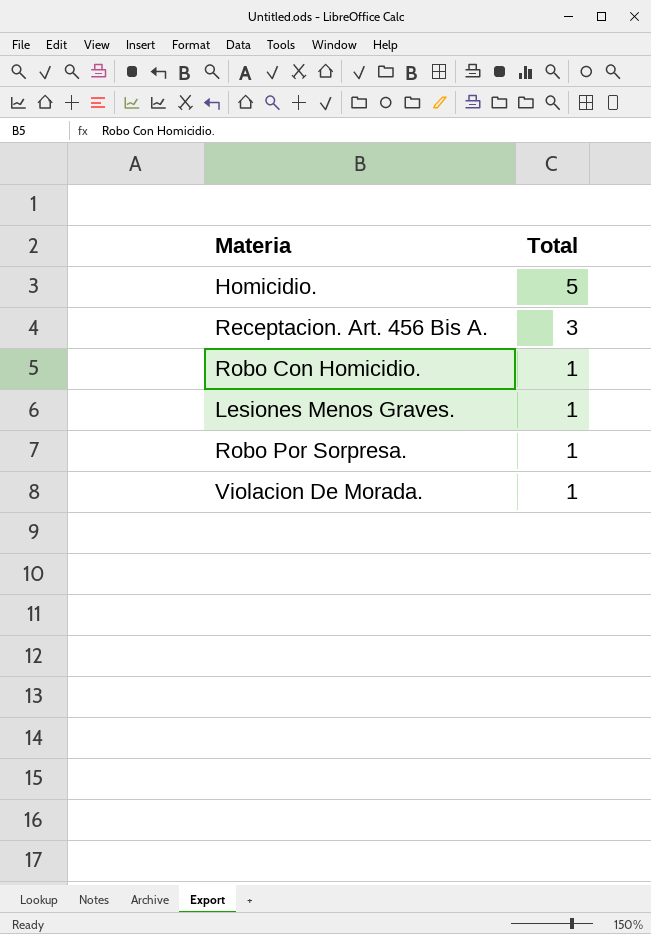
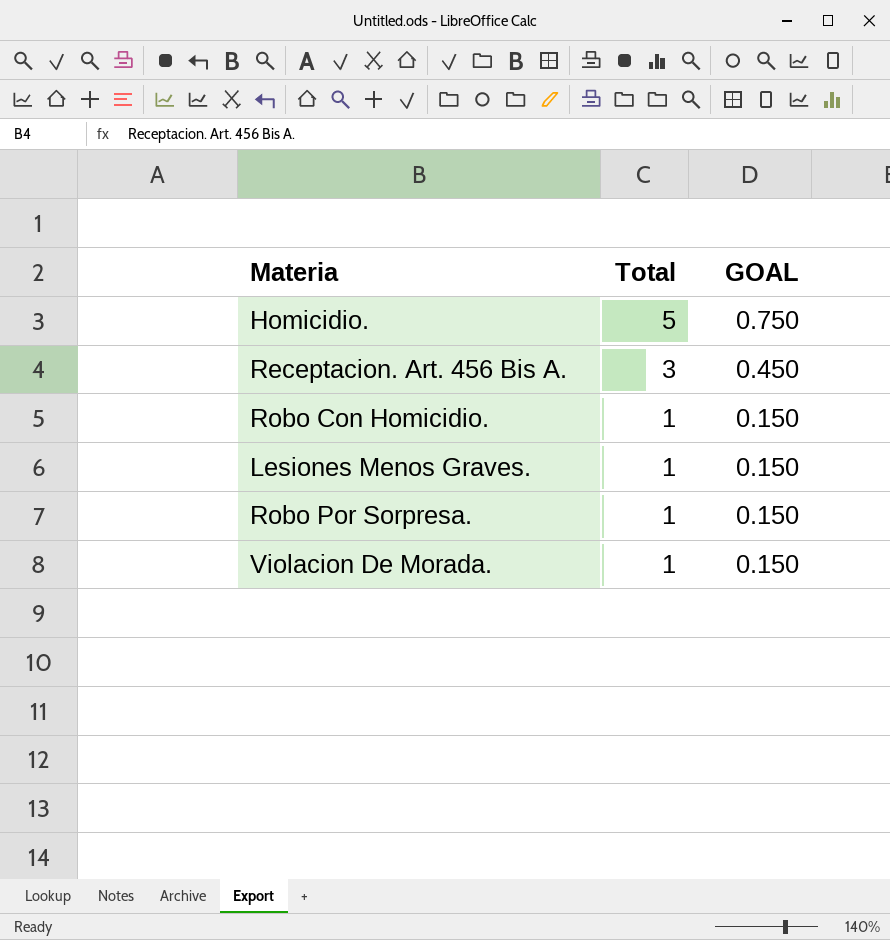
column GOAL | formula: none -> [Total] * 0.15

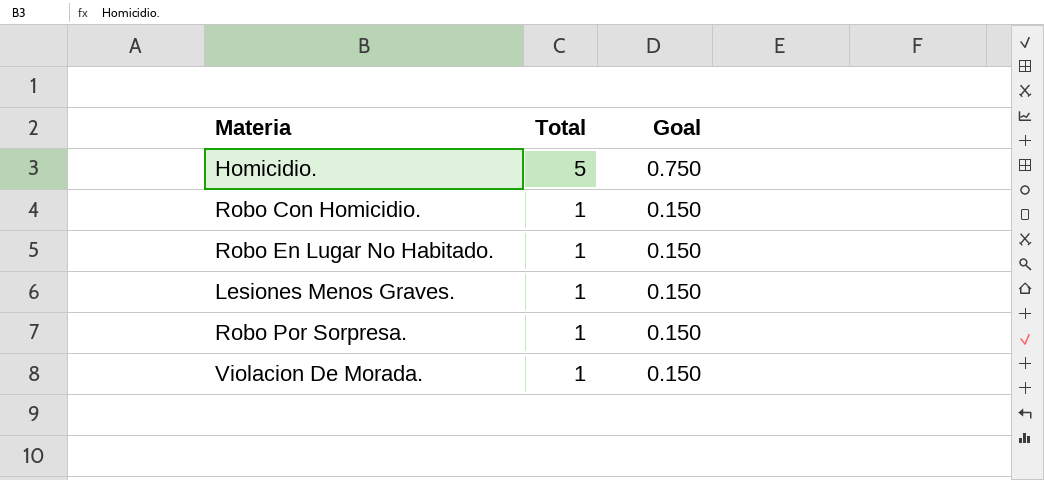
column name: GOAL -> Goal
row Receptacion. Art. 456 Bis A.: 3 | 0.450 -> none
row Robo En Lugar No Habitado.: none -> 1 | 0.150

